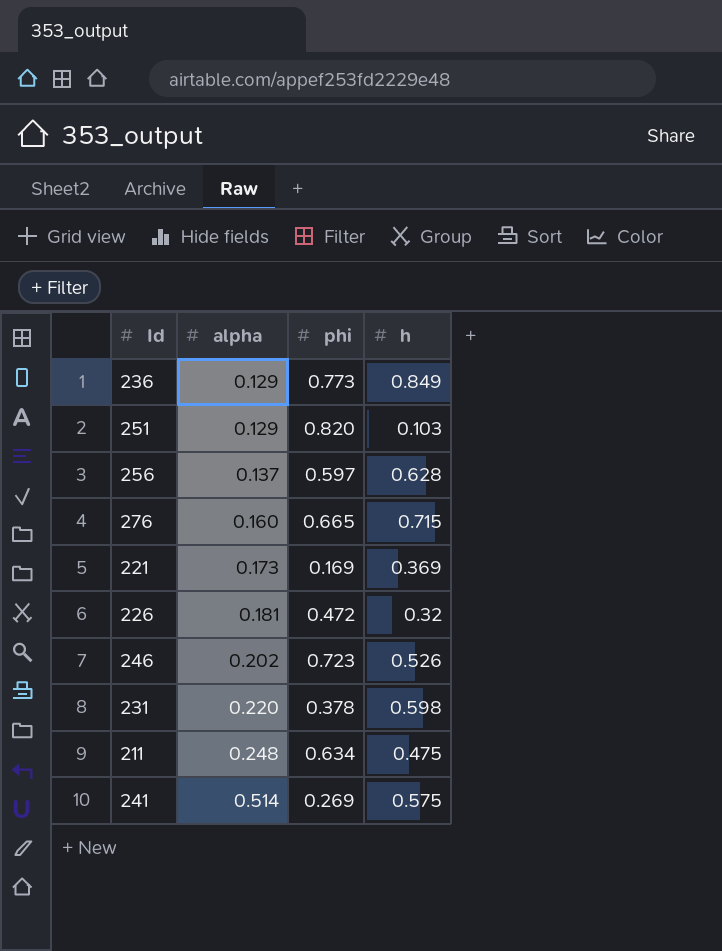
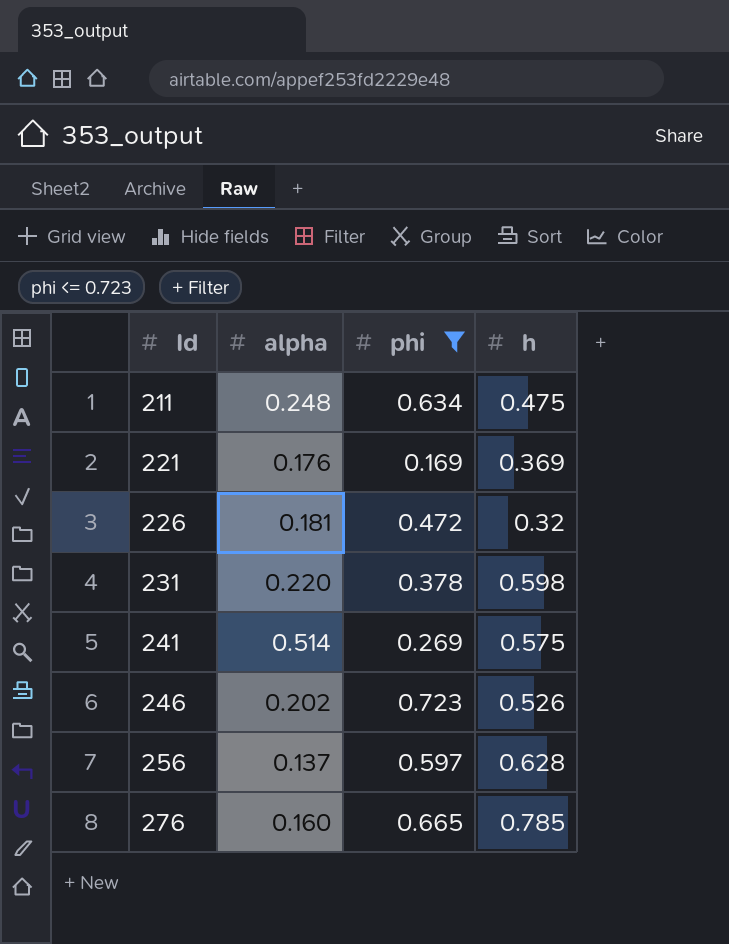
filter: none -> phi <= 0.723
row order: alpha ascending -> Id ascending
221 | alpha: 0.173 -> 0.176
276 | h: 0.715 -> 0.785

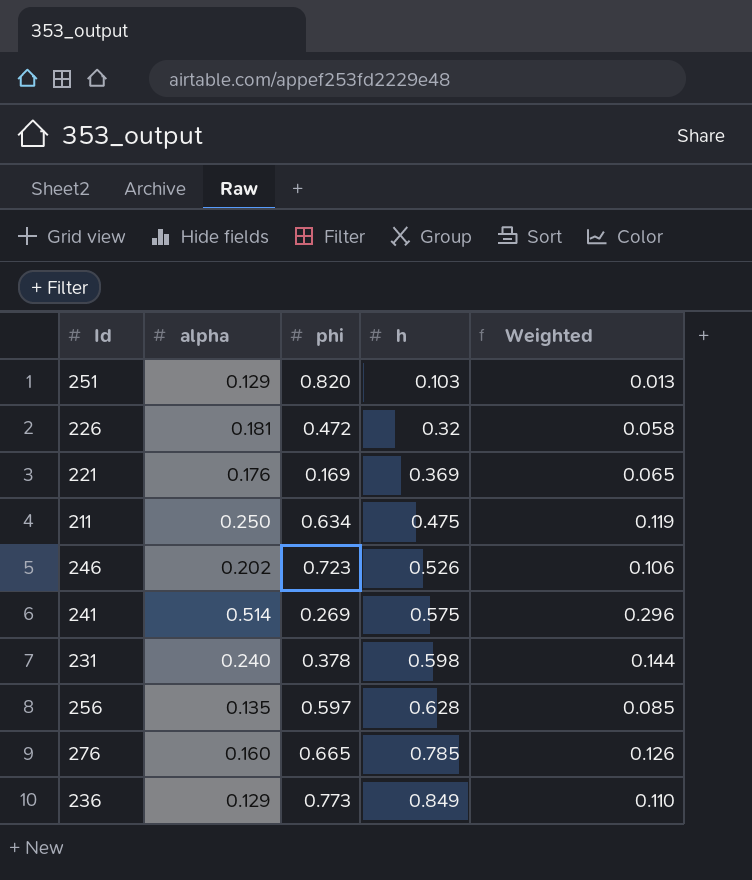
filter: phi <= 0.723 -> none
row order: Id ascending -> h ascending
column Weighted | formula: none -> [alpha] * [h]
211 | alpha: 0.248 -> 0.250
231 | alpha: 0.220 -> 0.240
256 | alpha: 0.137 -> 0.135

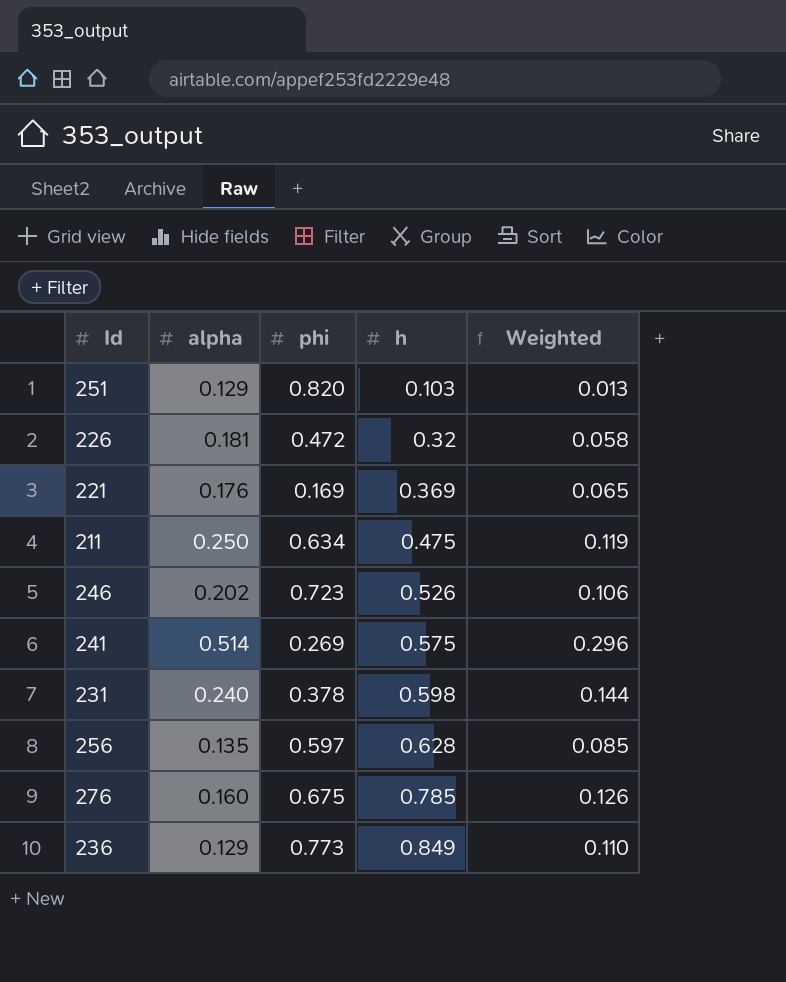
276 | phi: 0.665 -> 0.675

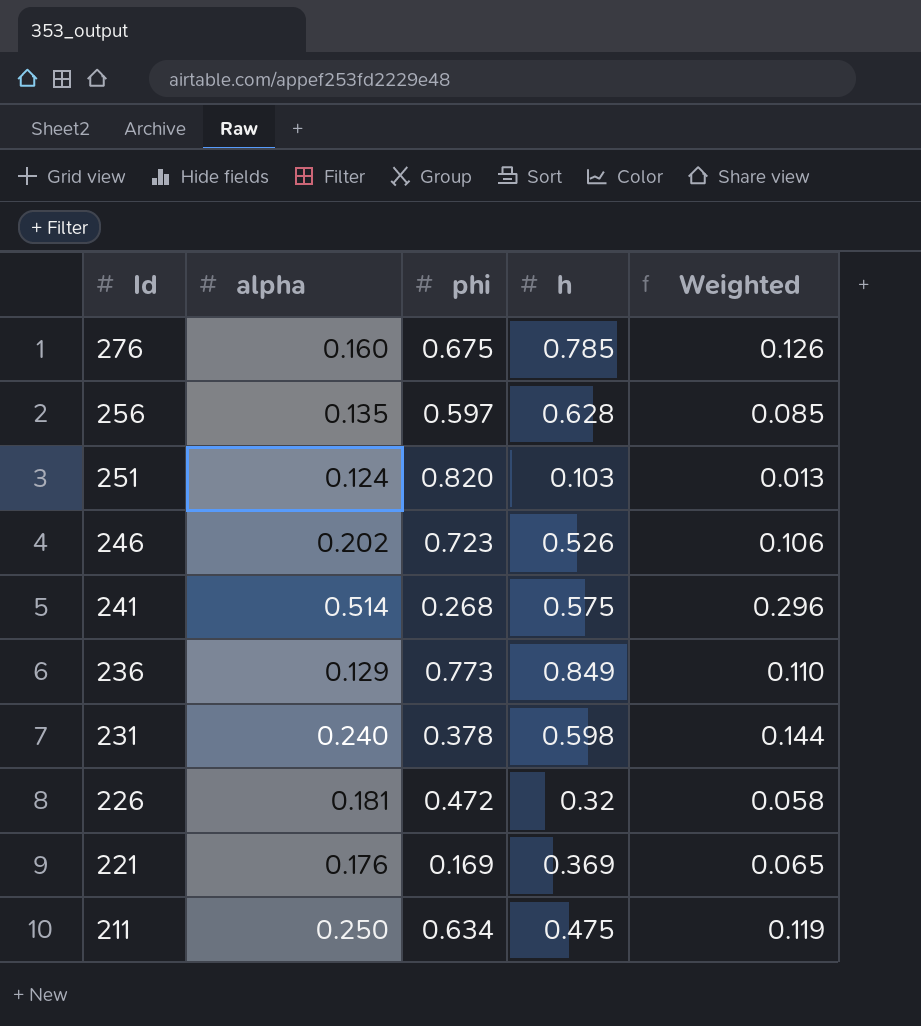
row order: h ascending -> Id descending
251 | alpha: 0.129 -> 0.124
241 | phi: 0.269 -> 0.268

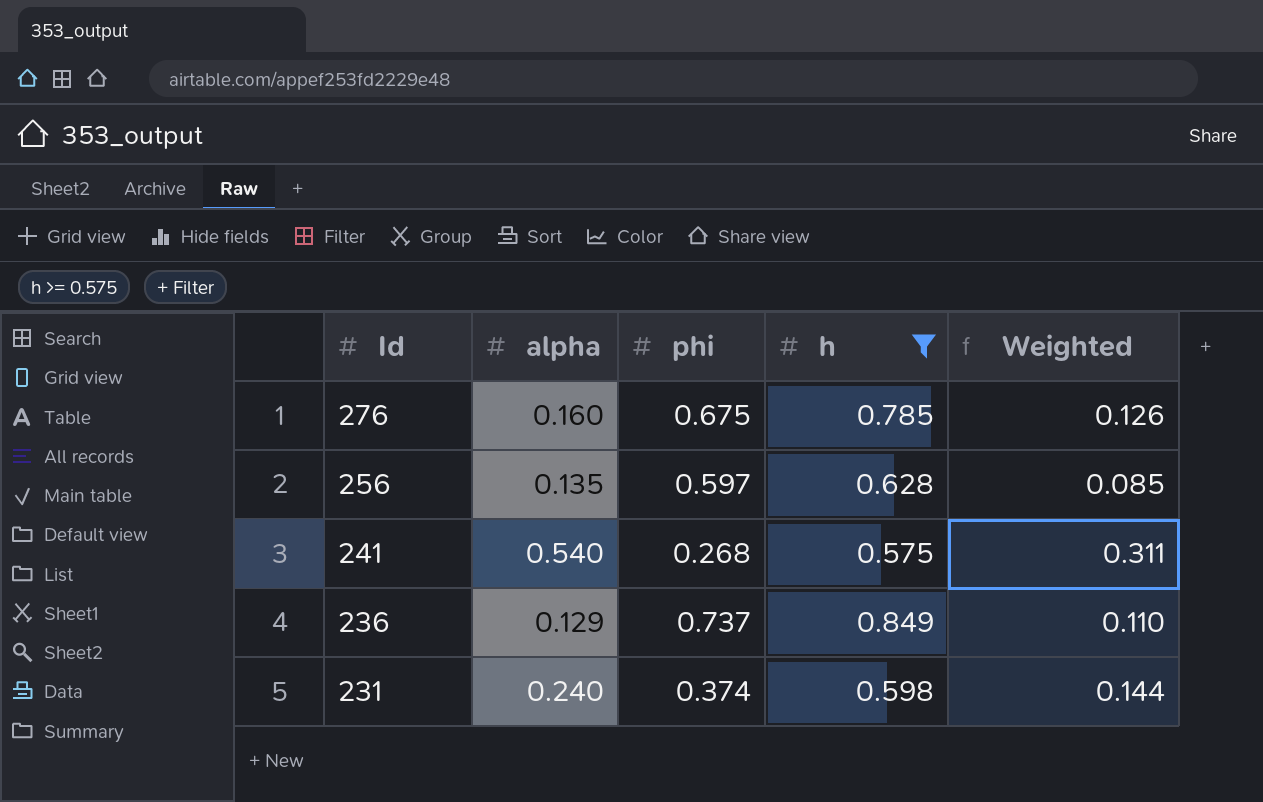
filter: none -> h >= 0.575
241 | alpha: 0.514 -> 0.540
241 | Weighted: 0.296 -> 0.311
236 | phi: 0.773 -> 0.737
231 | phi: 0.378 -> 0.374

